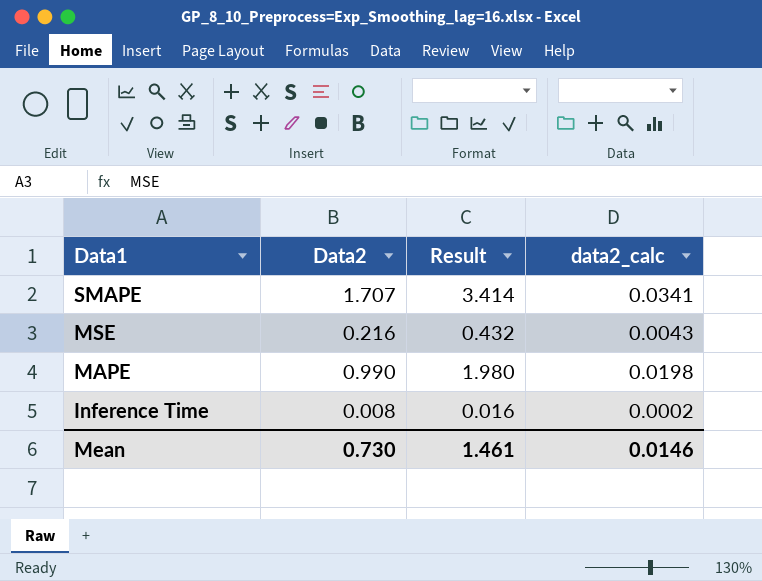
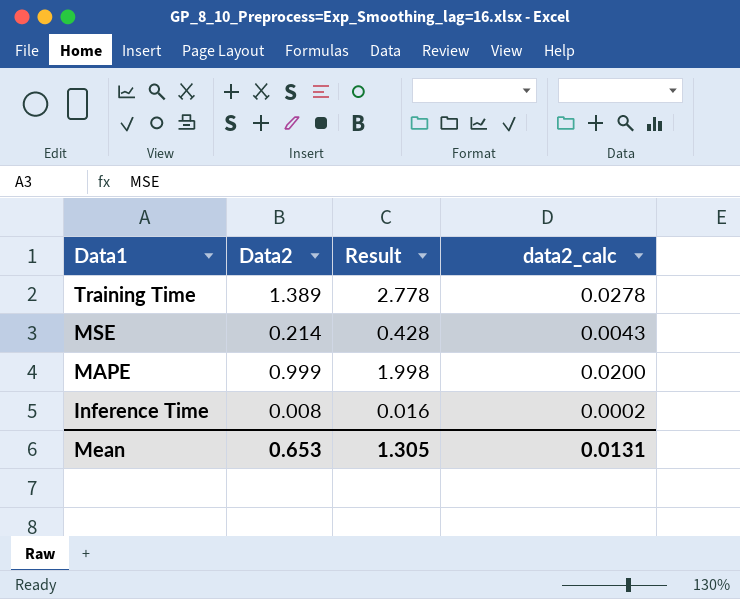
row SMAPE: 1.707 | 3.414 | 0.0341 -> none
row Training Time: none -> 1.389 | 2.778 | 0.0278
MSE | Data2: 0.216 -> 0.214
MSE | Result: 0.432 -> 0.428
MAPE | Data2: 0.990 -> 0.999
MAPE | Result: 1.980 -> 1.998
MAPE | data2_calc: 0.0198 -> 0.0200
Mean | Data2: 0.730 -> 0.653
Mean | Result: 1.461 -> 1.305
Mean | data2_calc: 0.0146 -> 0.0131

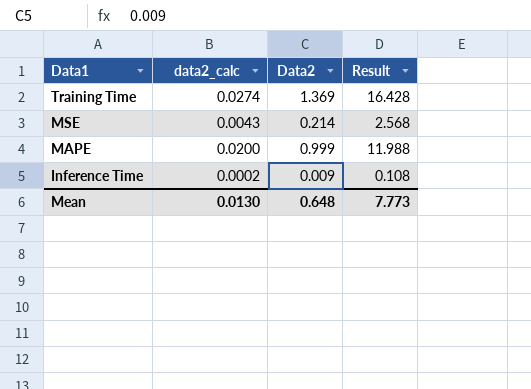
column data2_calc | position: 4 -> 2
column Result | formula: [Data2] * 2 -> [Data2] * 12
Training Time | data2_calc: 0.0278 -> 0.0274
Training Time | Data2: 1.389 -> 1.369
Inference Time | Data2: 0.008 -> 0.009
Mean | data2_calc: 0.0131 -> 0.0130
Mean | Data2: 0.653 -> 0.648
Mean | Result: 1.305 -> 7.773

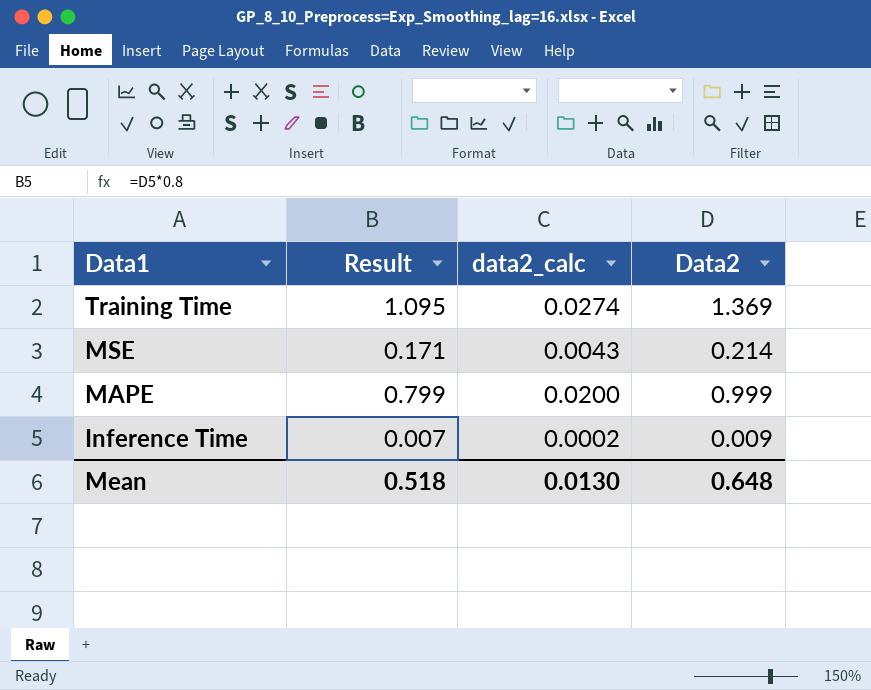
column Result | formula: [Data2] * 12 -> [Data2] * 0.8
column Result | position: 4 -> 2
Mean | Result: 7.773 -> 0.518

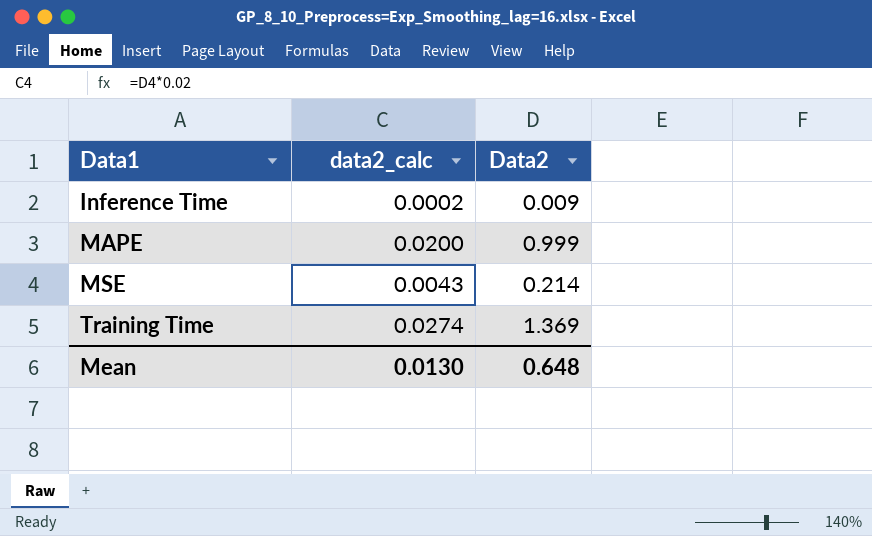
row order: Data1 descending -> Data1 ascending
column Result | formula: [Data2] * 0.8 -> none

